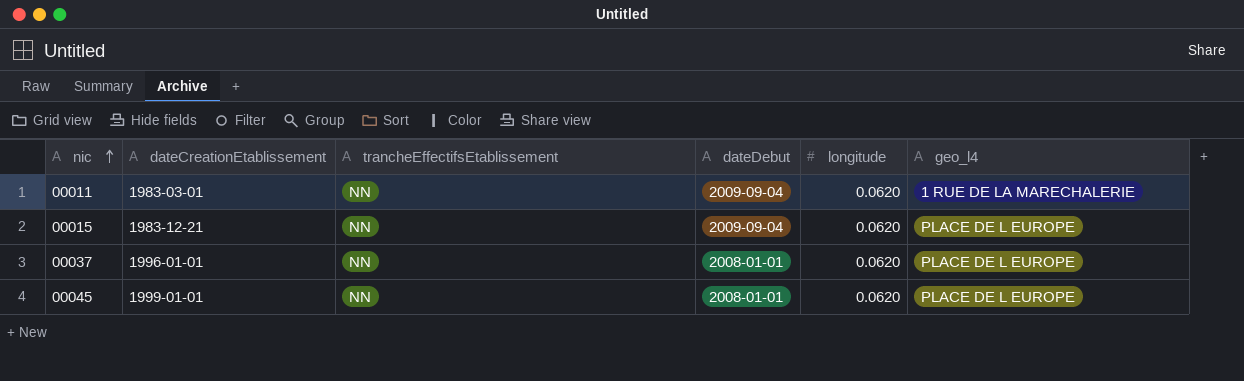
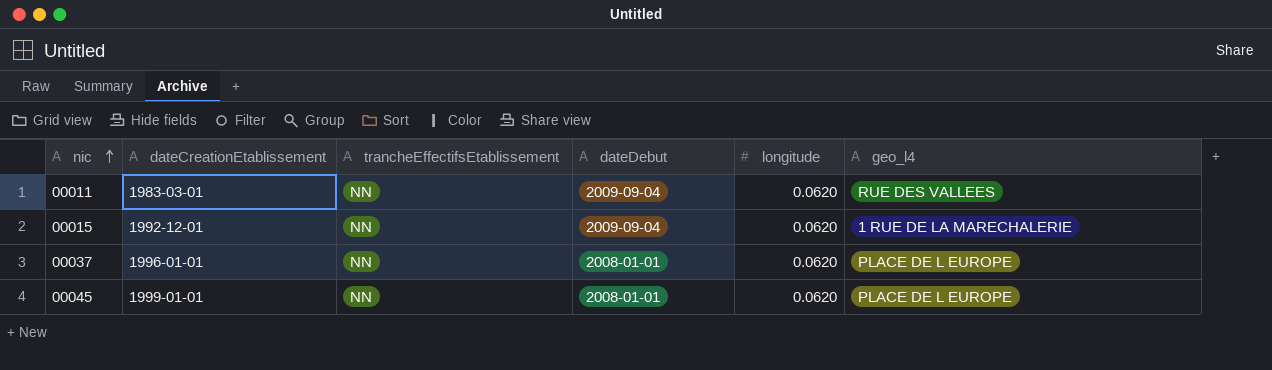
00011 | geo_l4: 1 RUE DE LA MARECHALERIE -> RUE DES VALLEES
00015 | dateCreationEtablissement: 1983-12-21 -> 1992-12-01
00015 | geo_l4: PLACE DE L EUROPE -> 1 RUE DE LA MARECHALERIE

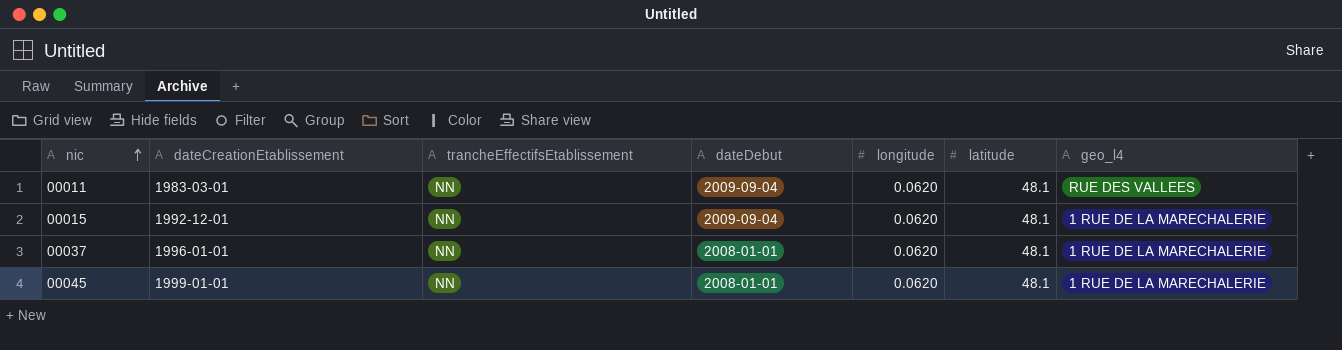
column latitude | position: none -> 6
00037 | geo_l4: PLACE DE L EUROPE -> 1 RUE DE LA MARECHALERIE
00045 | geo_l4: PLACE DE L EUROPE -> 1 RUE DE LA MARECHALERIE

